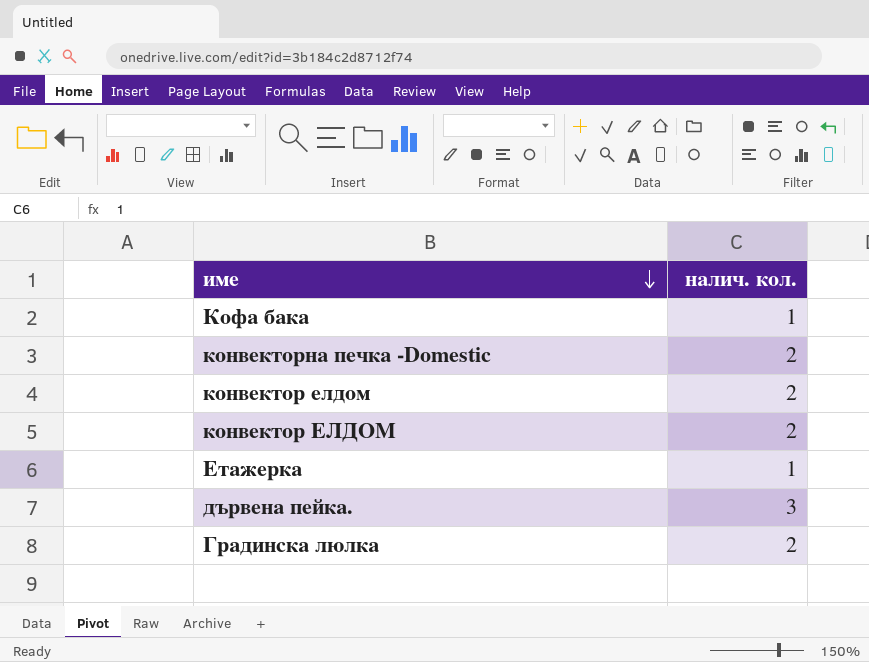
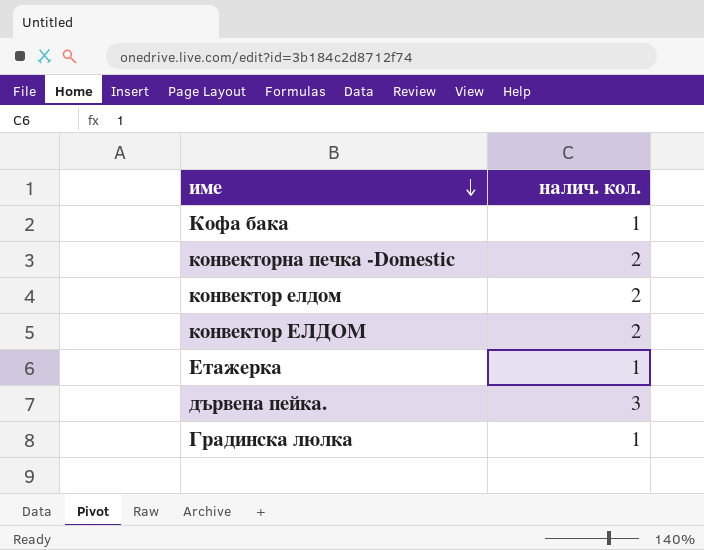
Градинска люлка | налич. кол.: 2 -> 1

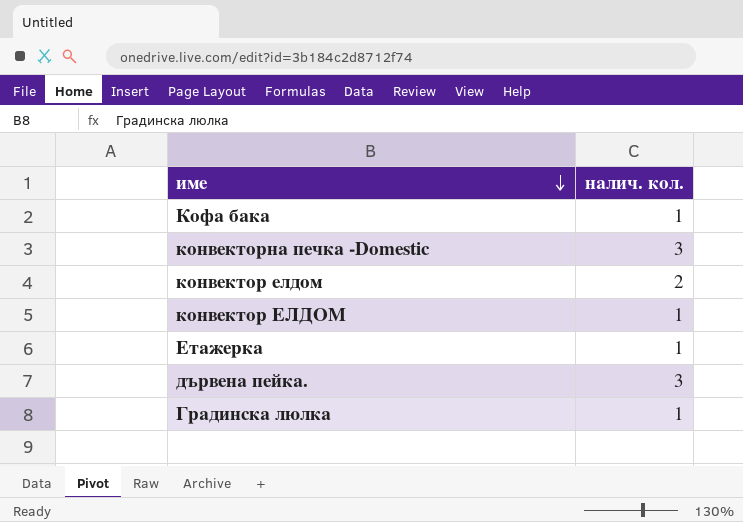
конвекторна печка -Domestic | налич. кол.: 2 -> 3
конвектор ЕЛДОМ | налич. кол.: 2 -> 1

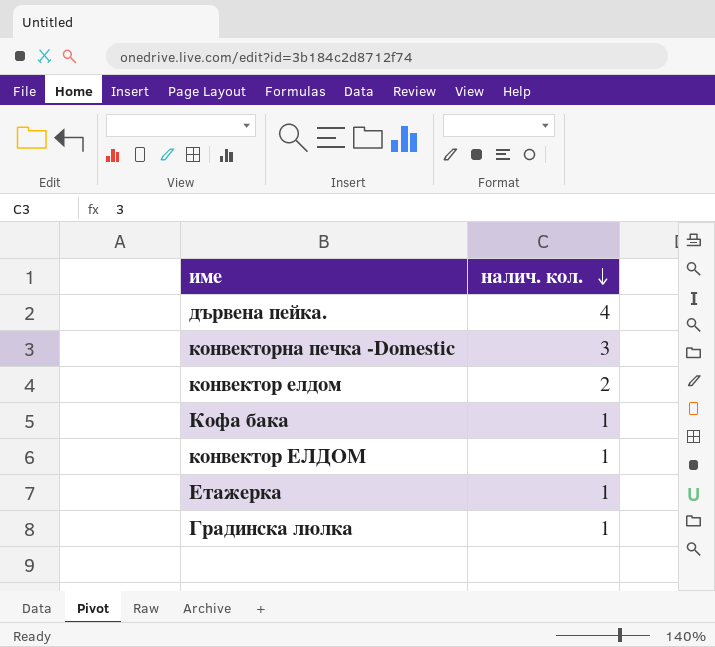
row order: име descending -> налич. кол. descending
дървена пейка. | налич. кол.: 3 -> 4

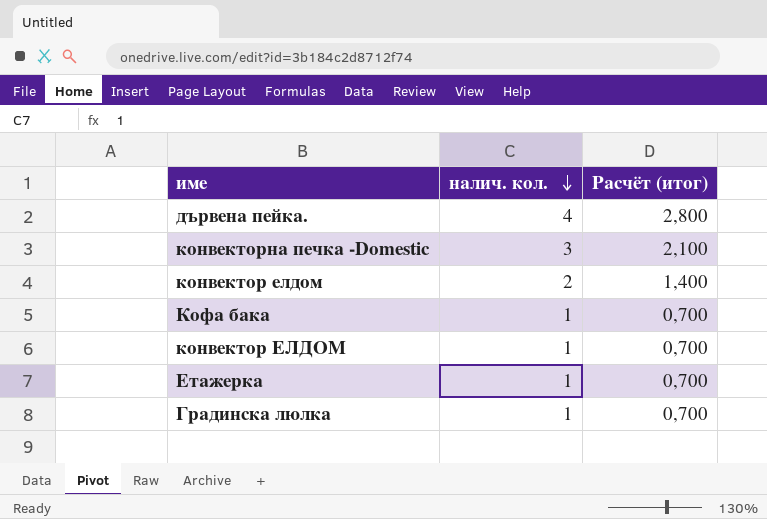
column Расчёт (итог) | formula: none -> [налич. кол.] * 0,7

